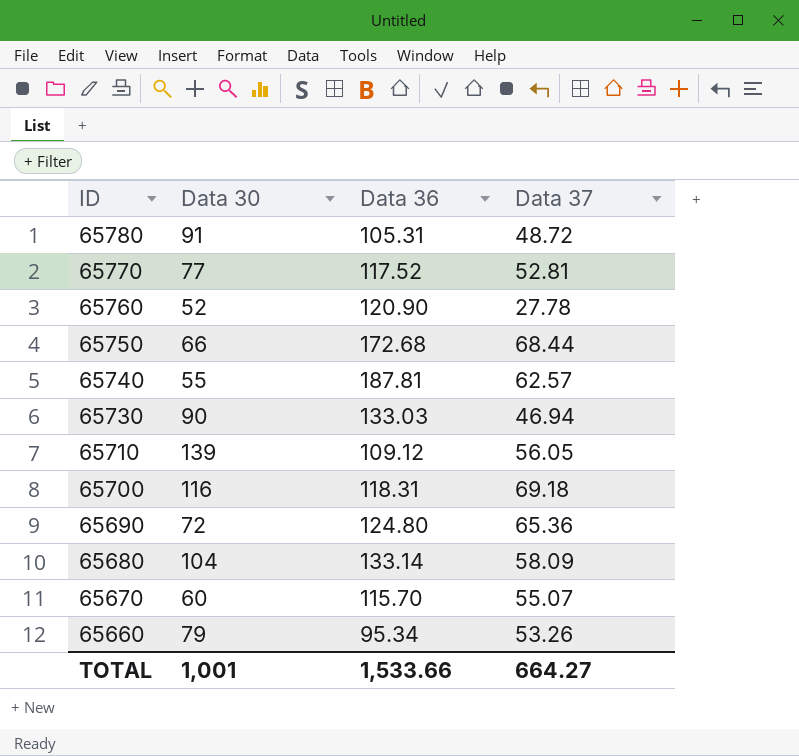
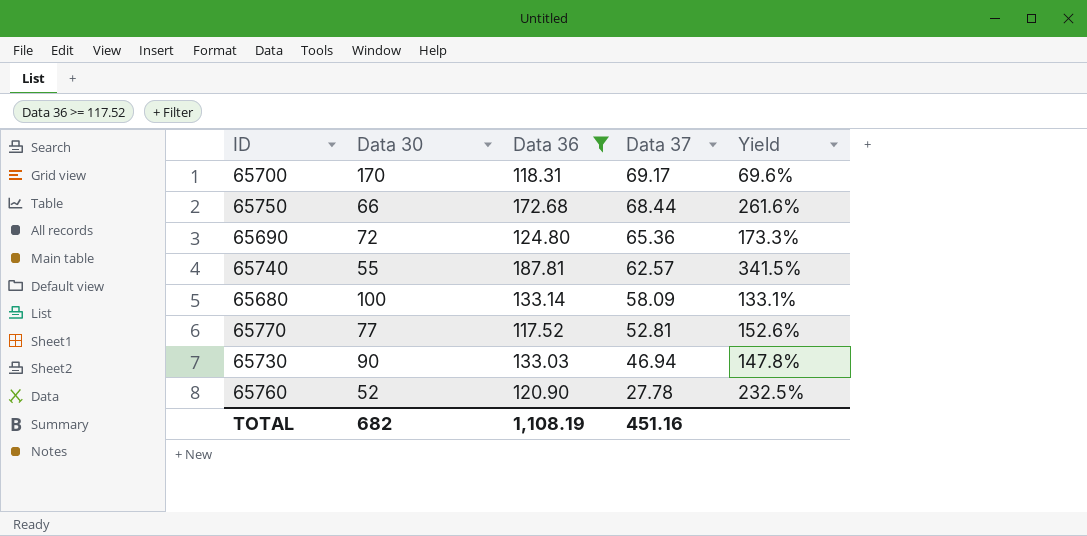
filter: none -> Data 36 >= 117.52
row order: ID descending -> Data 37 descending
column Yield | formula: none -> [Data 36] / [Data 30]
65700 | Data 30: 116 -> 170
65700 | Data 37: 69.18 -> 69.17
65680 | Data 30: 104 -> 100
TOTAL | Data 30: 1,001 -> 682
TOTAL | Data 36: 1,533.66 -> 1,108.19
TOTAL | Data 37: 664.27 -> 451.16

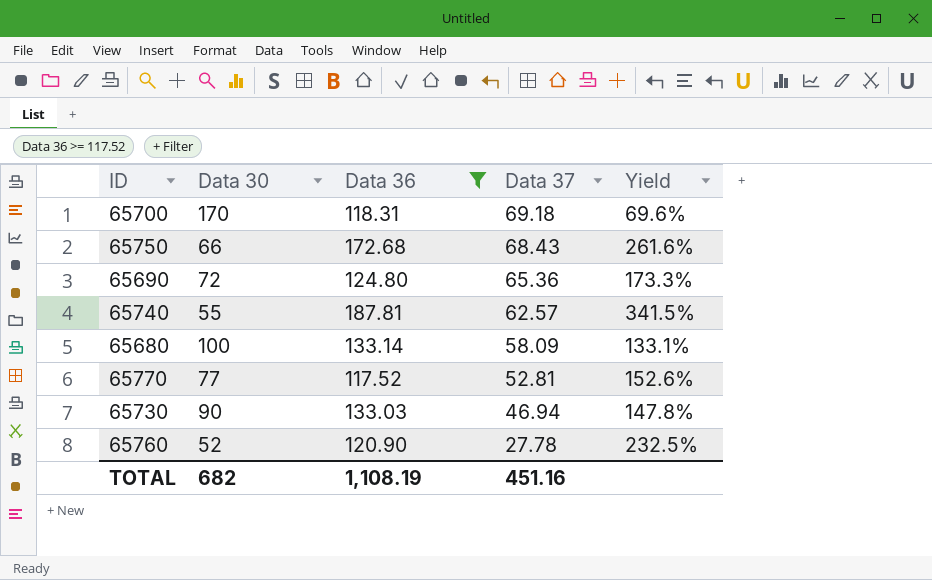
65700 | Data 37: 69.17 -> 69.18
65750 | Data 37: 68.44 -> 68.43

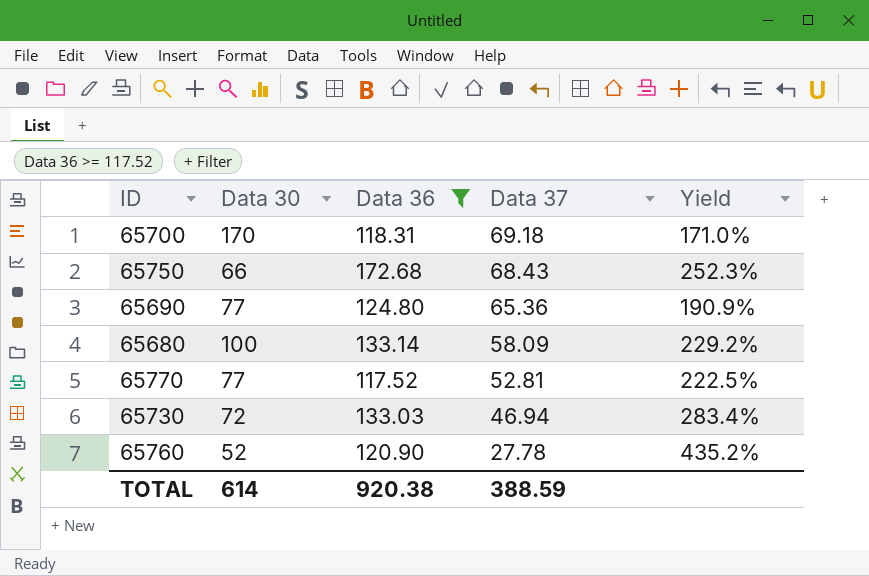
column Yield | formula: [Data 36] / [Data 30] -> [Data 36] / [Data 37]
row 65740: 55 | 187.81 | 62.57 | 341.5% -> none
65690 | Data 30: 72 -> 77
65730 | Data 30: 90 -> 72
TOTAL | Data 30: 682 -> 614
TOTAL | Data 36: 1,108.19 -> 920.38
TOTAL | Data 37: 451.16 -> 388.59

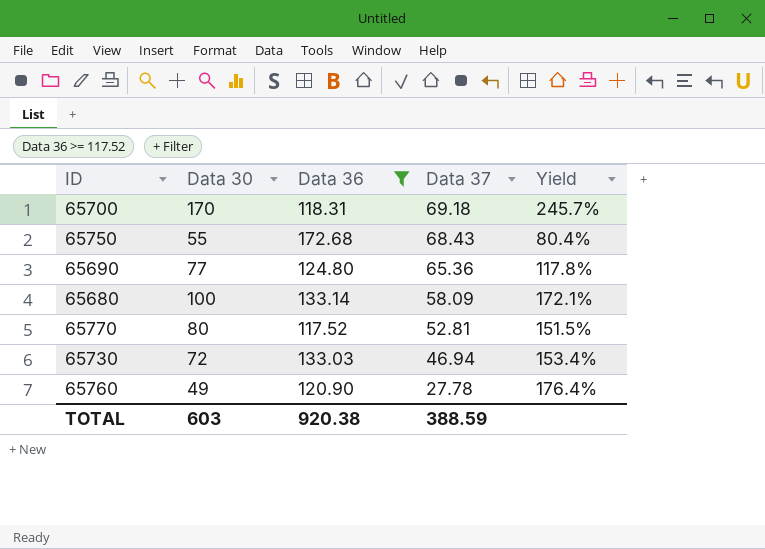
column Yield | formula: [Data 36] / [Data 37] -> [Data 30] / [Data 37]
65750 | Data 30: 66 -> 55
65770 | Data 30: 77 -> 80
65760 | Data 30: 52 -> 49
TOTAL | Data 30: 614 -> 603

